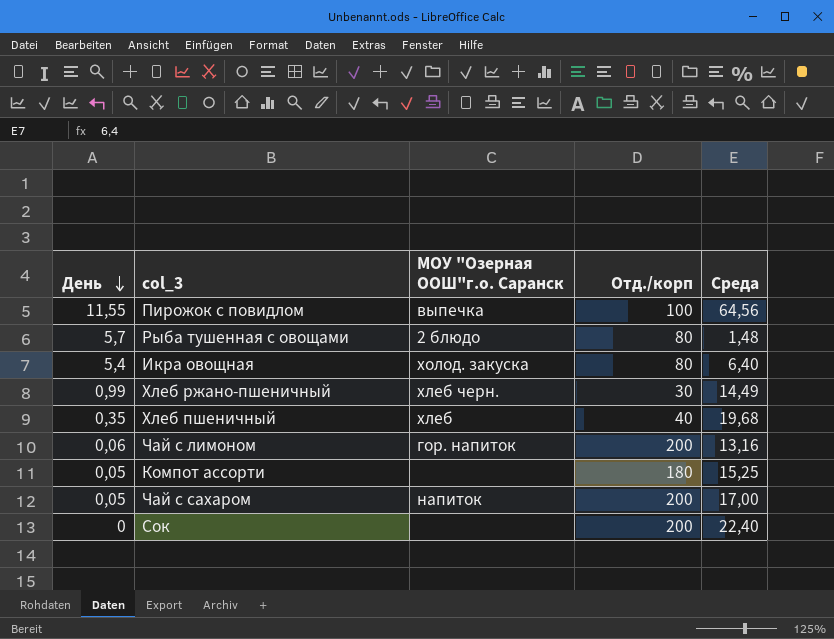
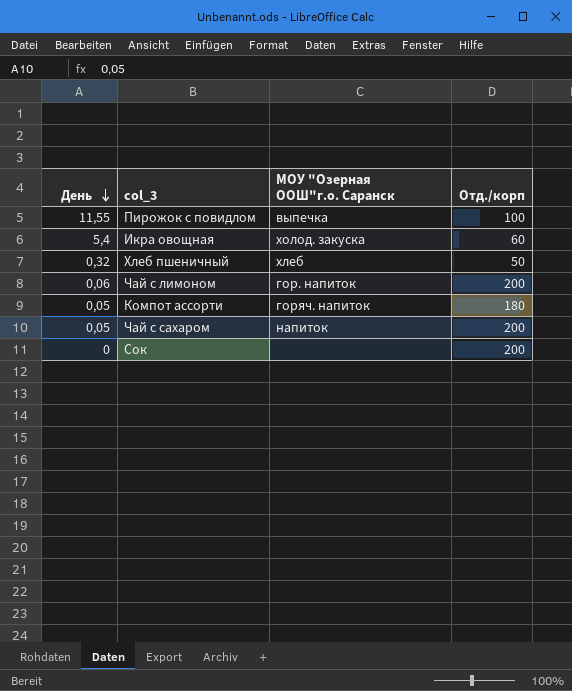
column Среда | position: 5 -> none
row Рыба тушенная с овощами: 5,7 | 2 блюдо | 80 | 1,48 -> none
row Хлеб ржано-пшеничный: 0,99 | хлеб черн. | 30 | 14,49 -> none
Икра овощная | Отд./корп: 80 -> 60
Хлеб пшеничный | День: 0,35 -> 0,32
Хлеб пшеничный | Отд./корп: 40 -> 50
Компот ассорти | МОУ "Озерная ООШ"г.о. Саранск: none -> горяч. напиток

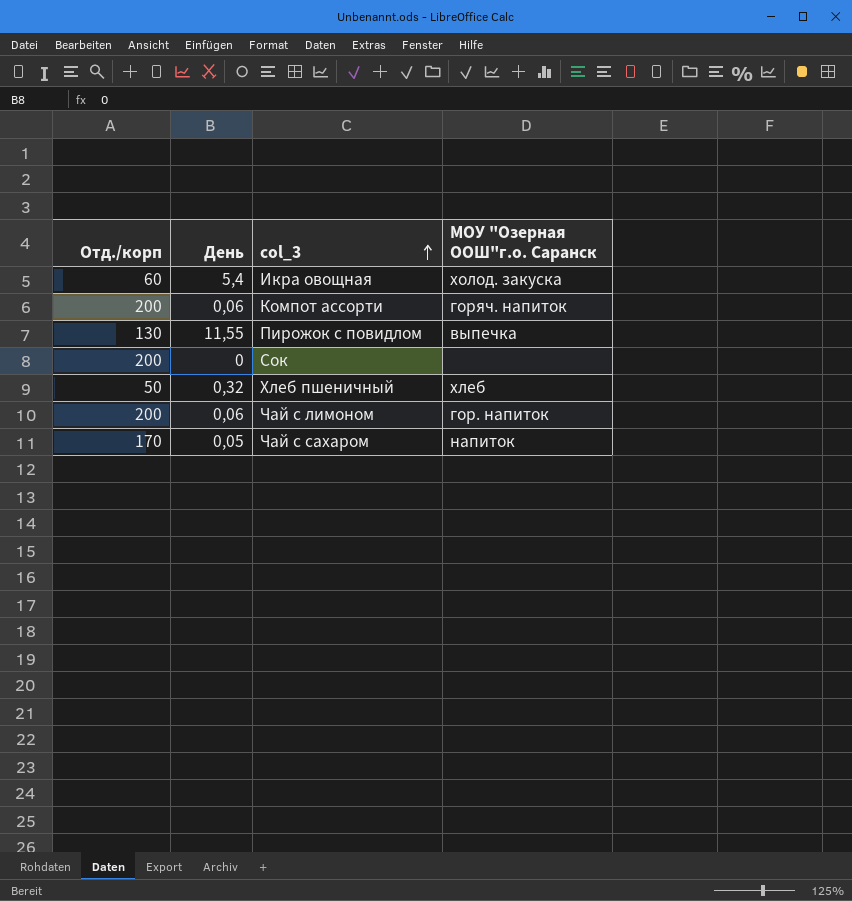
row order: День descending -> col_3 ascending
column Отд./корп | position: 4 -> 1
Компот ассорти | Отд./корп: 180 -> 200
Компот ассорти | День: 0,05 -> 0,06
Пирожок с повидлом | Отд./корп: 100 -> 130
Чай с сахаром | Отд./корп: 200 -> 170

